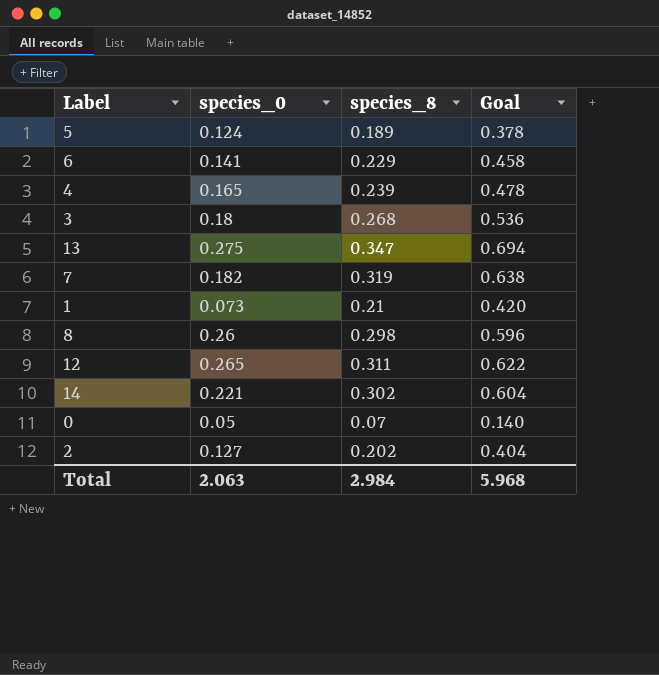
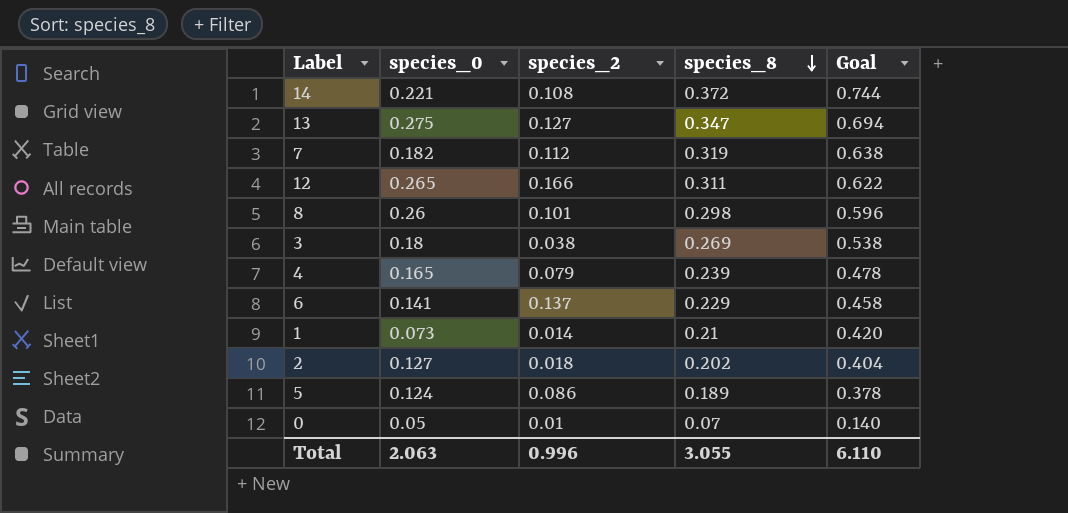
row order: none -> species_8 descending
column species_2 | position: none -> 3
14 | species_8: 0.302 -> 0.372
14 | Goal: 0.604 -> 0.744
3 | species_8: 0.268 -> 0.269
3 | Goal: 0.536 -> 0.538
Total | species_8: 2.984 -> 3.055
Total | Goal: 5.968 -> 6.110

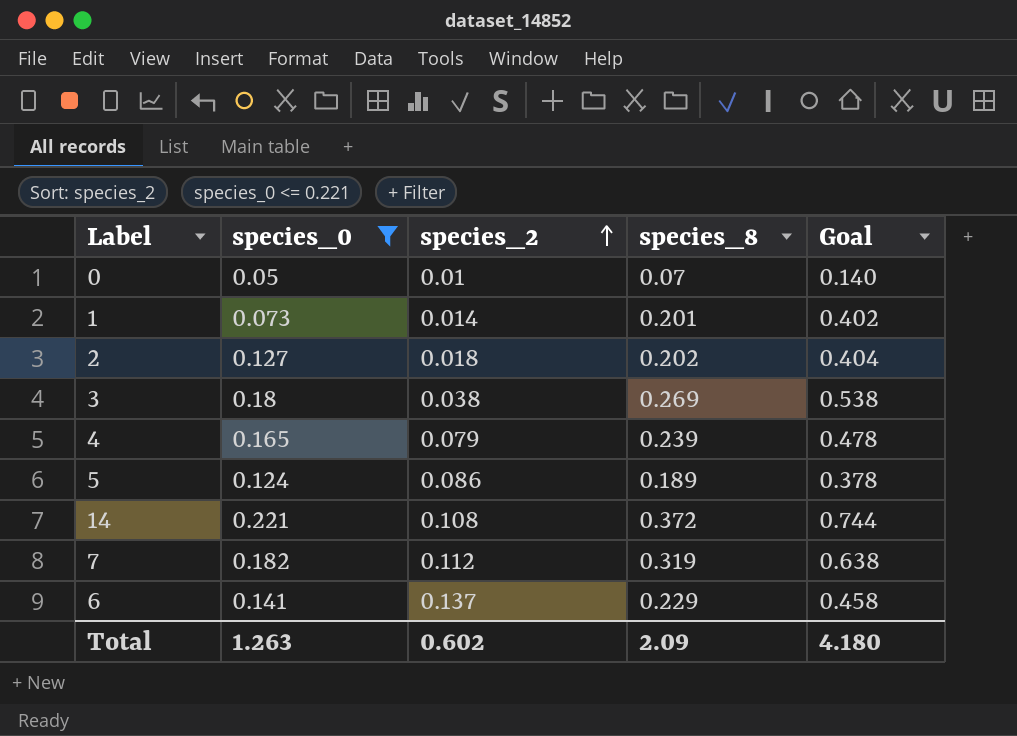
filter: none -> species_0 <= 0.221
row order: species_8 descending -> species_2 ascending
1 | species_8: 0.21 -> 0.201
1 | Goal: 0.420 -> 0.402
Total | species_0: 2.063 -> 1.263
Total | species_2: 0.996 -> 0.602
Total | species_8: 3.055 -> 2.09
Total | Goal: 6.110 -> 4.180

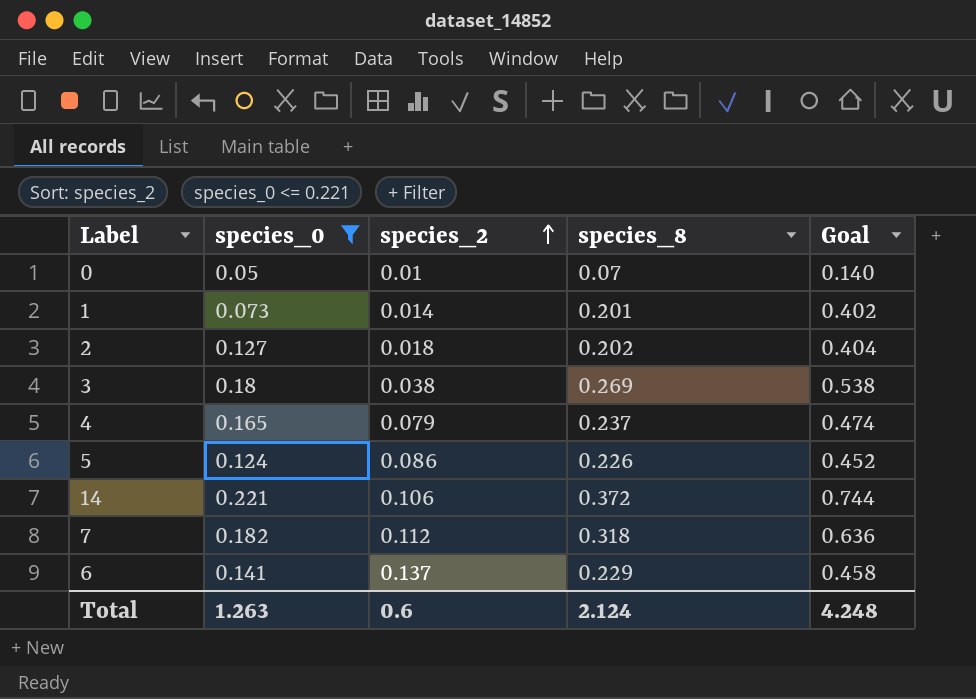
4 | species_8: 0.239 -> 0.237
4 | Goal: 0.478 -> 0.474
5 | species_8: 0.189 -> 0.226
5 | Goal: 0.378 -> 0.452
14 | species_2: 0.108 -> 0.106
7 | species_8: 0.319 -> 0.318
7 | Goal: 0.638 -> 0.636
Total | species_2: 0.602 -> 0.6
Total | species_8: 2.09 -> 2.124
Total | Goal: 4.180 -> 4.248

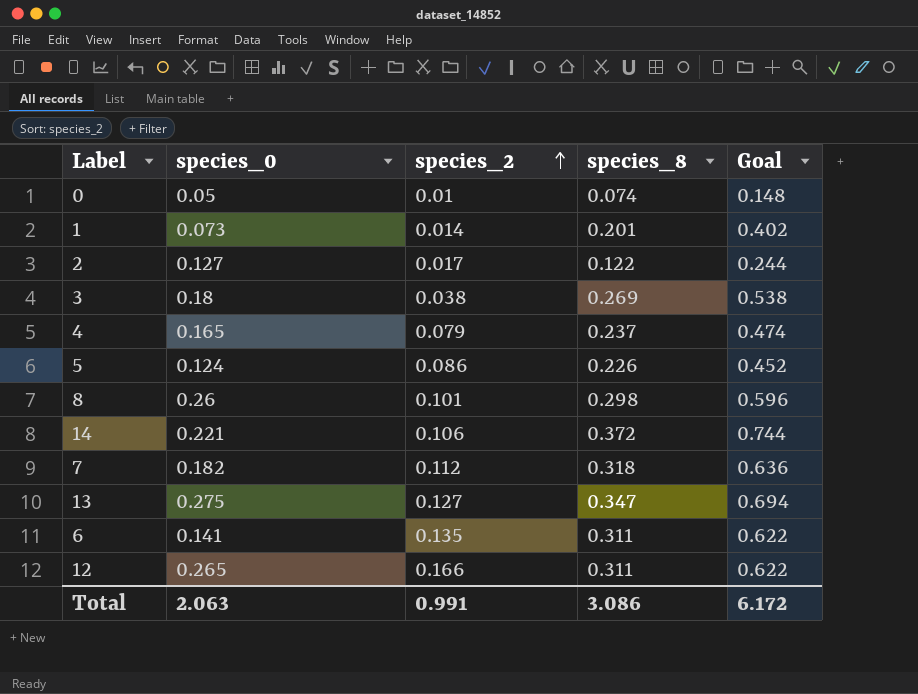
filter: species_0 <= 0.221 -> none
0 | species_8: 0.07 -> 0.074
0 | Goal: 0.140 -> 0.148
2 | species_2: 0.018 -> 0.017
2 | species_8: 0.202 -> 0.122
2 | Goal: 0.404 -> 0.244
6 | species_2: 0.137 -> 0.135
6 | species_8: 0.229 -> 0.311
6 | Goal: 0.458 -> 0.622
Total | species_0: 1.263 -> 2.063
Total | species_2: 0.6 -> 0.991
Total | species_8: 2.124 -> 3.086
Total | Goal: 4.248 -> 6.172

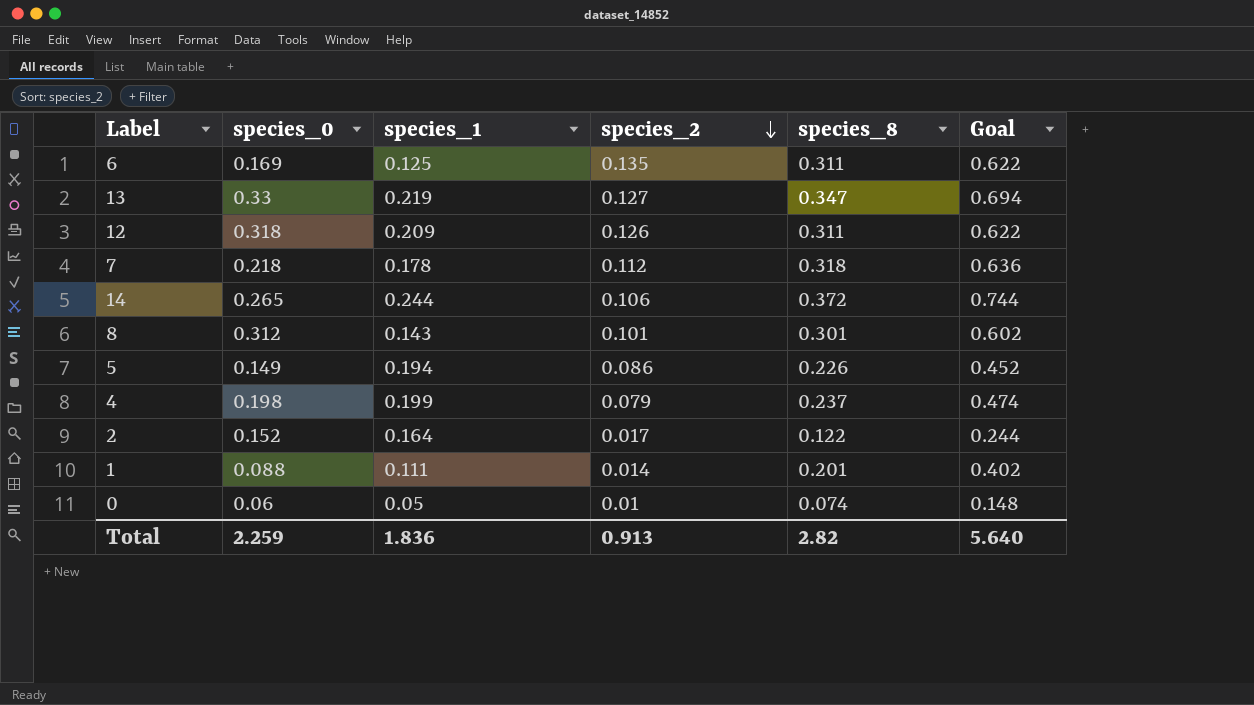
row order: species_2 ascending -> species_2 descending
column species_1 | position: none -> 3
row 3: 0.18 | 0.038 | 0.269 | 0.538 -> none
6 | species_0: 0.141 -> 0.169
13 | species_0: 0.275 -> 0.33
12 | species_0: 0.265 -> 0.318
12 | species_2: 0.166 -> 0.126
7 | species_0: 0.182 -> 0.218
14 | species_0: 0.221 -> 0.265
8 | species_0: 0.26 -> 0.312
8 | species_8: 0.298 -> 0.301
8 | Goal: 0.596 -> 0.602
5 | species_0: 0.124 -> 0.149
4 | species_0: 0.165 -> 0.198
2 | species_0: 0.127 -> 0.152
1 | species_0: 0.073 -> 0.088
0 | species_0: 0.05 -> 0.06
Total | species_0: 2.063 -> 2.259
Total | species_2: 0.991 -> 0.913
Total | species_8: 3.086 -> 2.82
Total | Goal: 6.172 -> 5.640

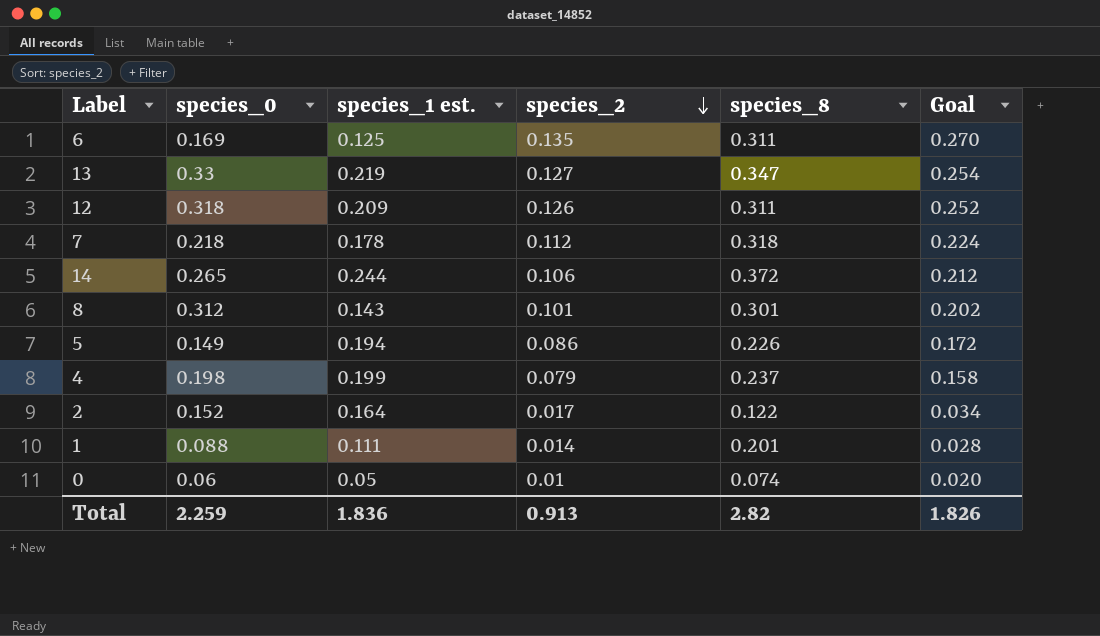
column name: species_1 -> species_1 est.
column Goal | formula: [species_8] * 2 -> [species_2] * 2
Total | Goal: 5.640 -> 1.826

